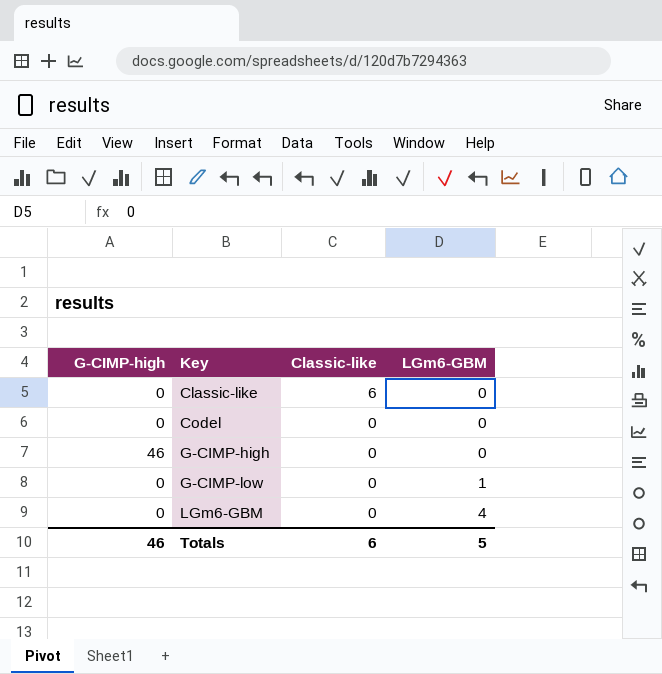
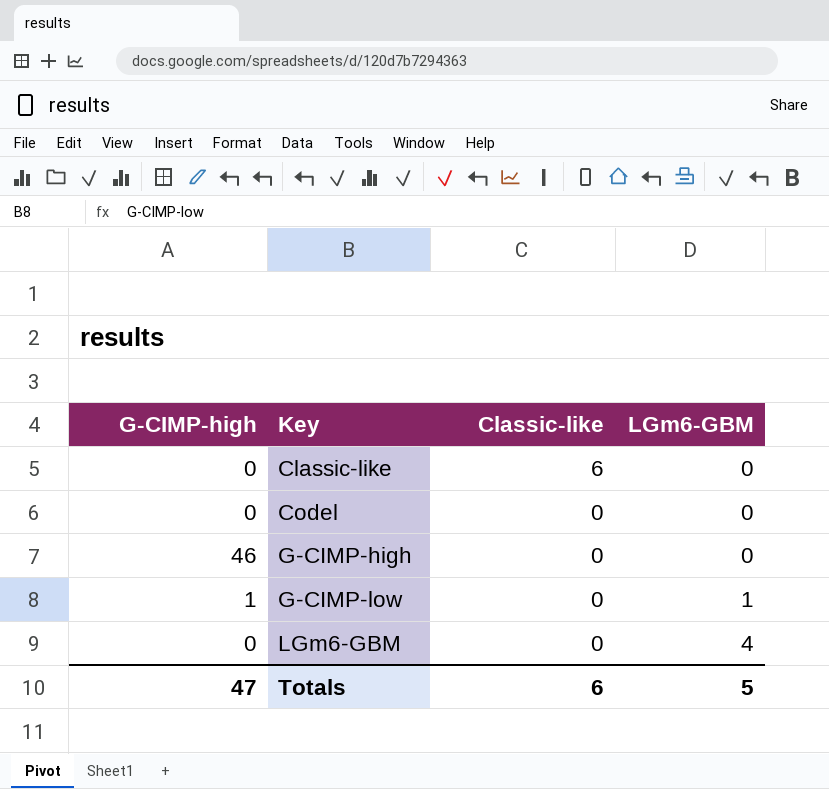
G-CIMP-low | G-CIMP-high: 0 -> 1
Totals | G-CIMP-high: 46 -> 47

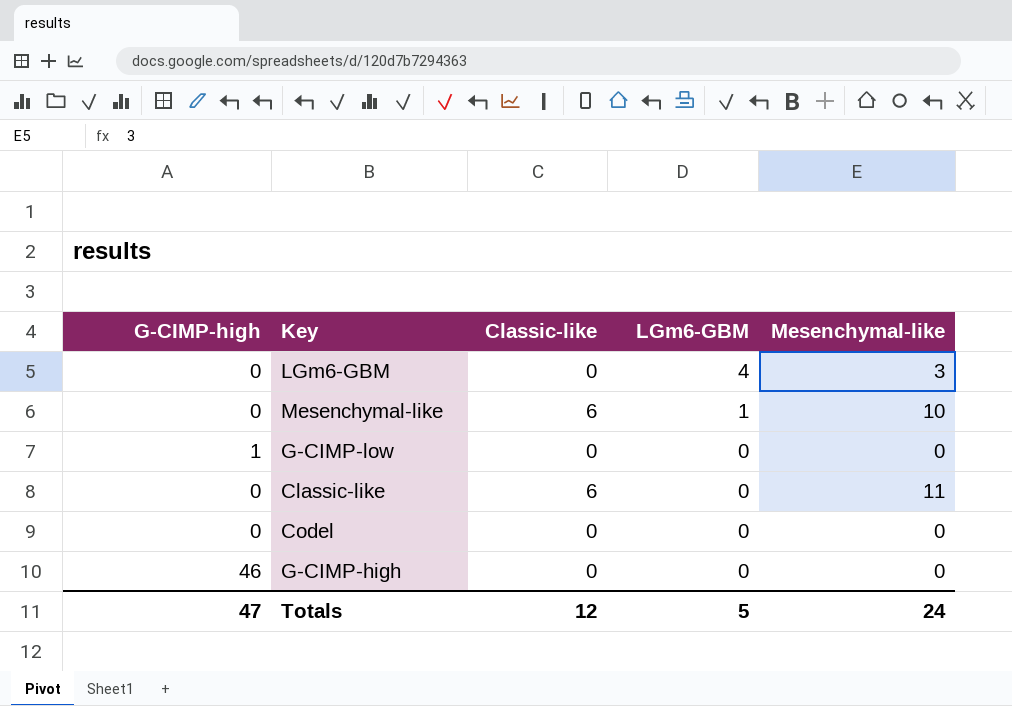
row order: Key ascending -> LGm6-GBM descending
column Mesenchymal-like | position: none -> 5
row Mesenchymal-like: none -> 0 | 6 | 1 | 10
G-CIMP-low | LGm6-GBM: 1 -> 0
Totals | Classic-like: 6 -> 12

